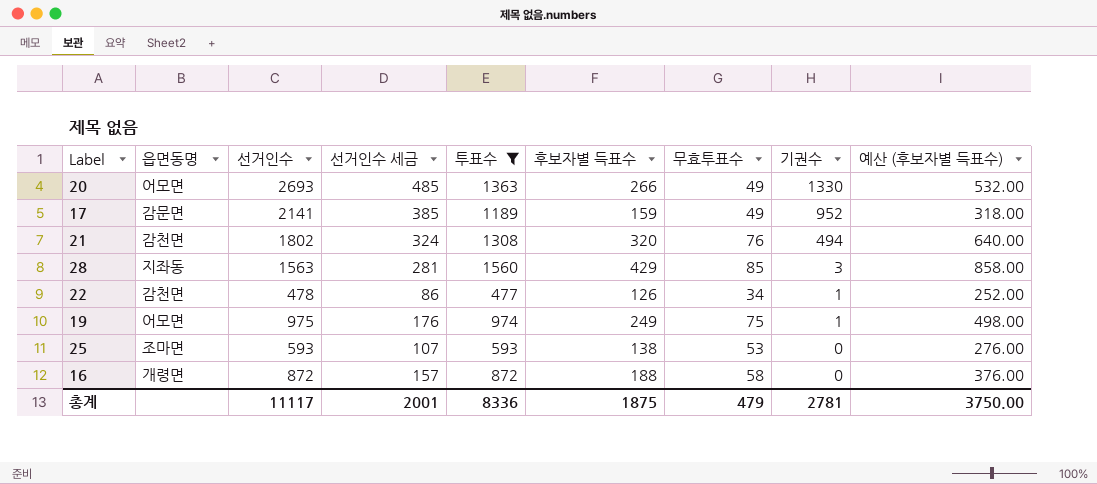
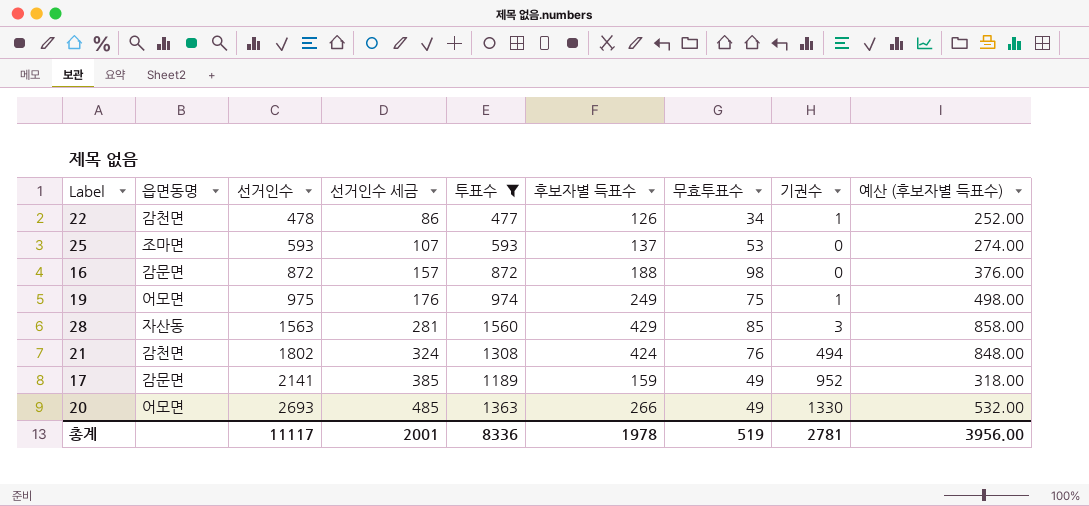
row order: 기권수 descending -> 선거인수 ascending
25 | 후보자별 득표수: 138 -> 137
25 | 예산 (후보자별 득표수): 276.00 -> 274.00
16 | 읍면동명: 개령면 -> 감문면
16 | 무효투표수: 58 -> 98
28 | 읍면동명: 지좌동 -> 자산동
21 | 후보자별 득표수: 320 -> 424
21 | 예산 (후보자별 득표수): 640.00 -> 848.00
총계 | 후보자별 득표수: 1875 -> 1978
총계 | 무효투표수: 479 -> 519
총계 | 예산 (후보자별 득표수): 3750.00 -> 3956.00

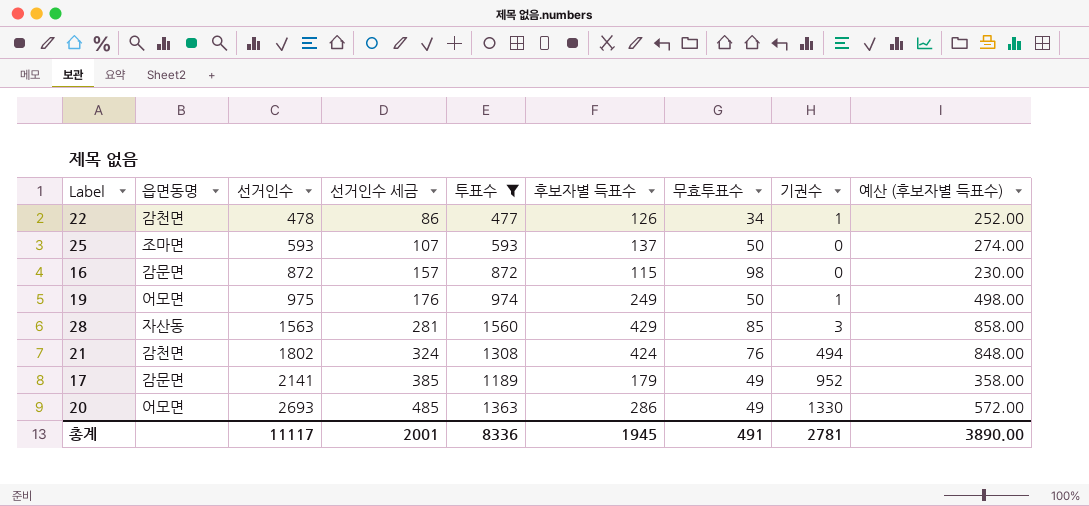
25 | 무효투표수: 53 -> 50
16 | 후보자별 득표수: 188 -> 115
16 | 예산 (후보자별 득표수): 376.00 -> 230.00
19 | 무효투표수: 75 -> 50
17 | 후보자별 득표수: 159 -> 179
17 | 예산 (후보자별 득표수): 318.00 -> 358.00
20 | 후보자별 득표수: 266 -> 286
20 | 예산 (후보자별 득표수): 532.00 -> 572.00
총계 | 후보자별 득표수: 1978 -> 1945
총계 | 무효투표수: 519 -> 491
총계 | 예산 (후보자별 득표수): 3956.00 -> 3890.00

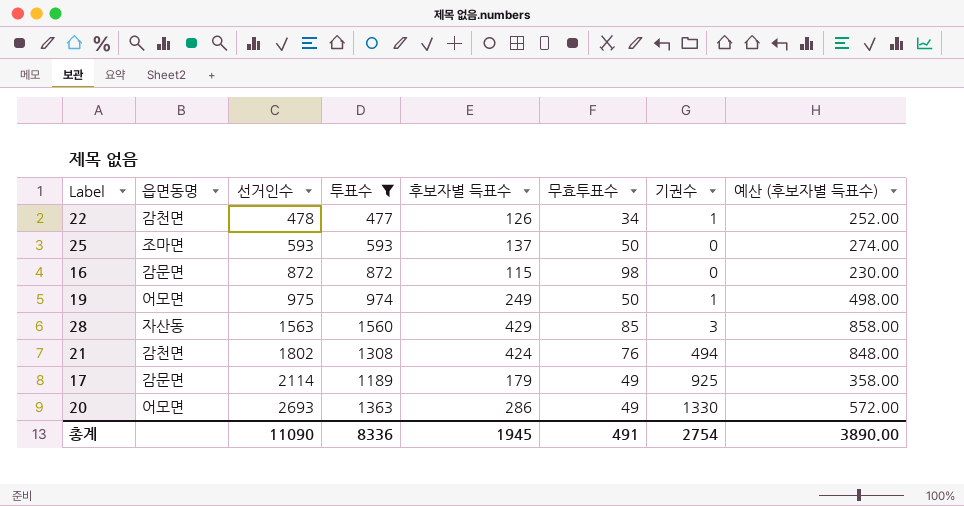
column 선거인수 세금 | formula: [선거인수] * 0.18 -> none
17 | 선거인수: 2141 -> 2114
17 | 기권수: 952 -> 925
총계 | 선거인수: 11117 -> 11090
총계 | 기권수: 2781 -> 2754

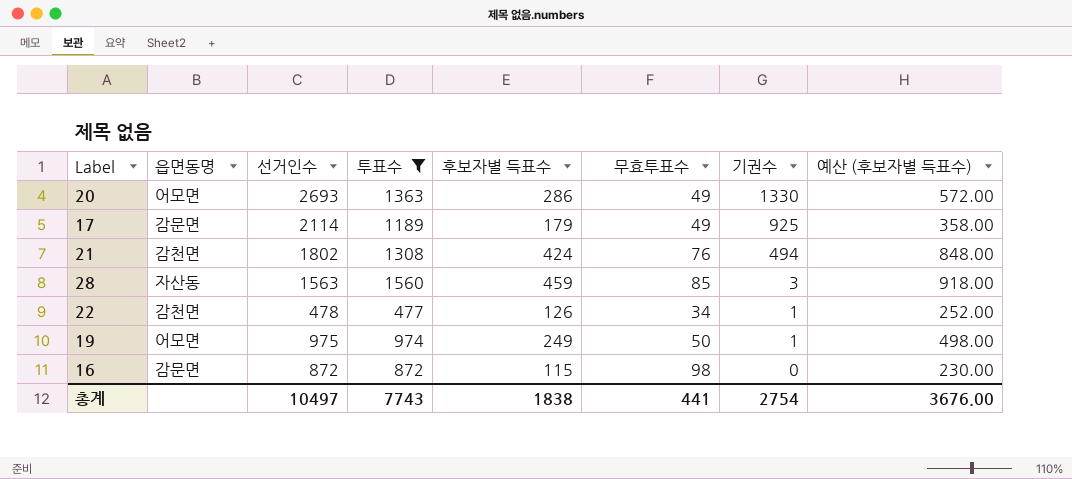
row order: 선거인수 ascending -> 기권수 descending
row 25: 조마면 | 593 | 593 | 137 | 50 | 0 | 274.00 -> none
28 | 후보자별 득표수: 429 -> 459
28 | 예산 (후보자별 득표수): 858.00 -> 918.00
총계 | 선거인수: 11090 -> 10497
총계 | 투표수: 8336 -> 7743
총계 | 후보자별 득표수: 1945 -> 1838
총계 | 무효투표수: 491 -> 441
총계 | 예산 (후보자별 득표수): 3890.00 -> 3676.00

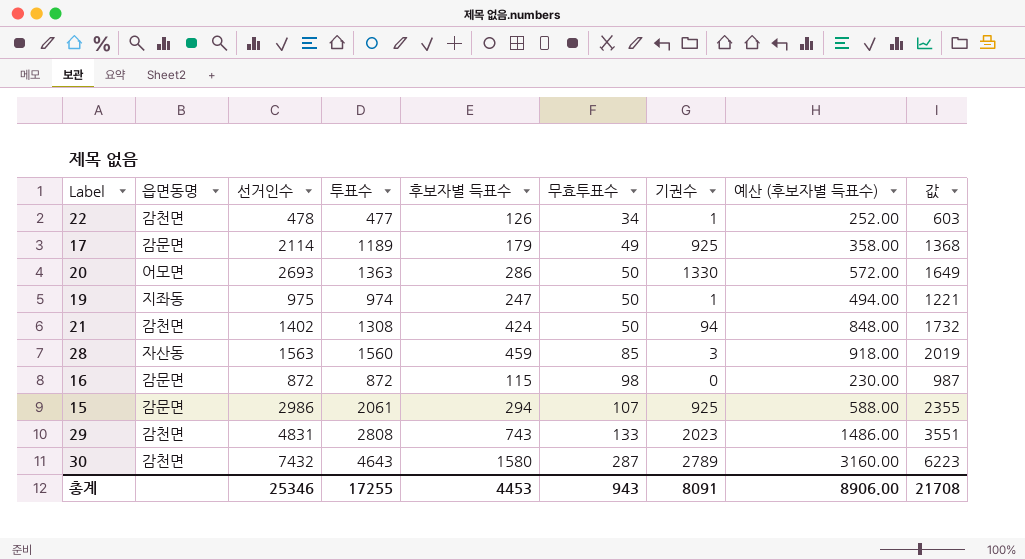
filter: 투표수 <= 1560 -> none
row order: 기권수 descending -> 무효투표수 ascending
column 값 | formula: none -> [투표수] + [후보자별 득표수]
20 | 무효투표수: 49 -> 50
19 | 읍면동명: 어모면 -> 지좌동
19 | 후보자별 득표수: 249 -> 247
19 | 예산 (후보자별 득표수): 498.00 -> 494.00
21 | 선거인수: 1802 -> 1402
21 | 무효투표수: 76 -> 50
21 | 기권수: 494 -> 94
총계 | 선거인수: 10497 -> 25346
총계 | 투표수: 7743 -> 17255
총계 | 후보자별 득표수: 1838 -> 4453
총계 | 무효투표수: 441 -> 943
총계 | 기권수: 2754 -> 8091
총계 | 예산 (후보자별 득표수): 3676.00 -> 8906.00

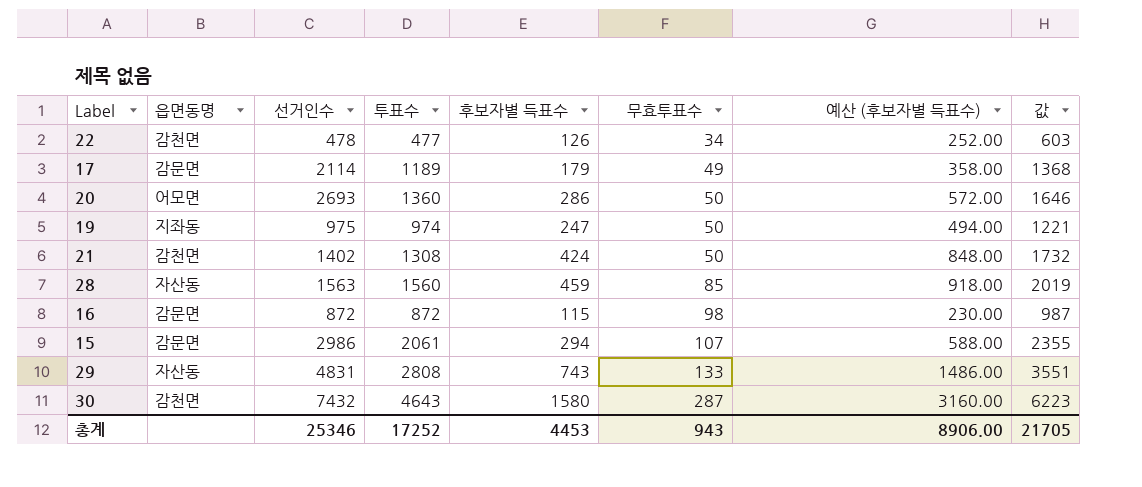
column 기권수 | formula: [선거인수] - [투표수] -> none
20 | 투표수: 1363 -> 1360
20 | 값: 1649 -> 1646
29 | 읍면동명: 감천면 -> 자산동
총계 | 투표수: 17255 -> 17252
총계 | 값: 21708 -> 21705

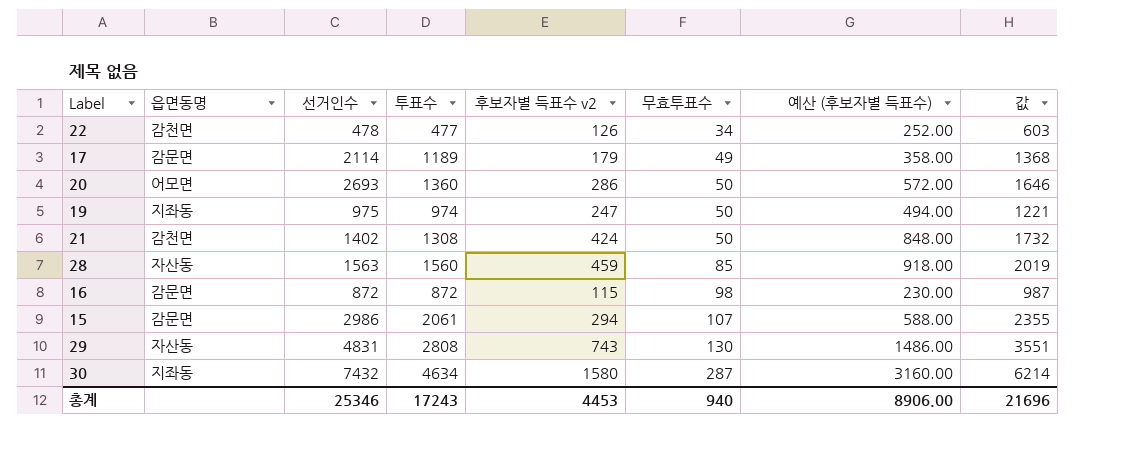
column name: 후보자별 득표수 -> 후보자별 득표수 v2
29 | 무효투표수: 133 -> 130
30 | 읍면동명: 감천면 -> 지좌동
30 | 투표수: 4643 -> 4634
30 | 값: 6223 -> 6214
총계 | 투표수: 17252 -> 17243
총계 | 무효투표수: 943 -> 940
총계 | 값: 21705 -> 21696

